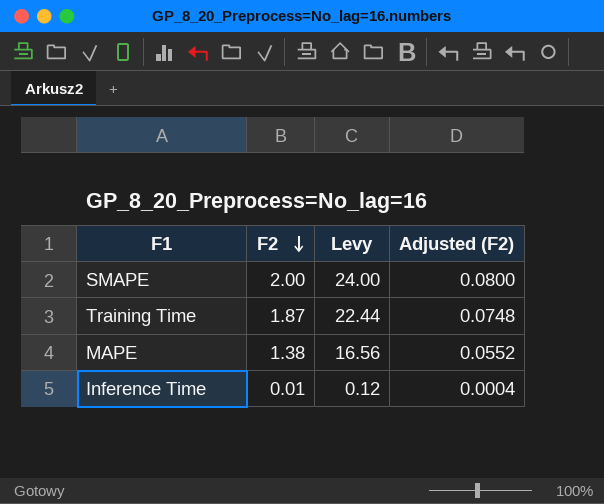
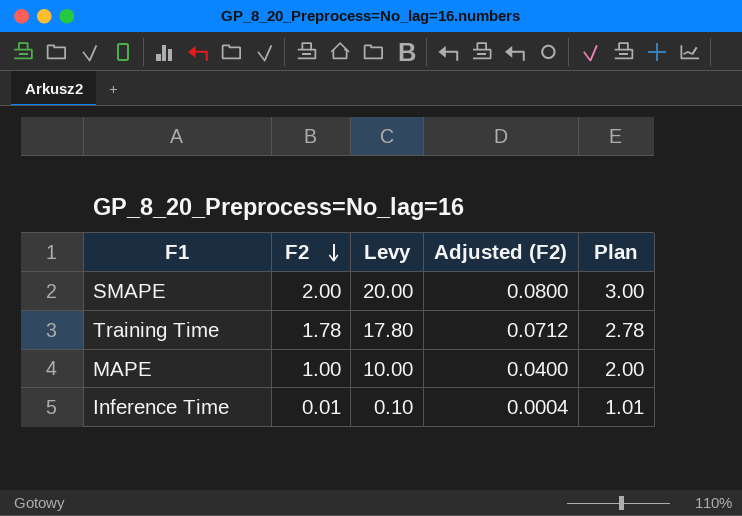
column Levy | formula: [F2] * 12 -> [F2] * 10
column Plan | formula: none -> [F2] + 1
Training Time | F2: 1.87 -> 1.78
Training Time | Adjusted (F2): 0.0748 -> 0.0712
MAPE | F2: 1.38 -> 1.00
MAPE | Adjusted (F2): 0.0552 -> 0.0400

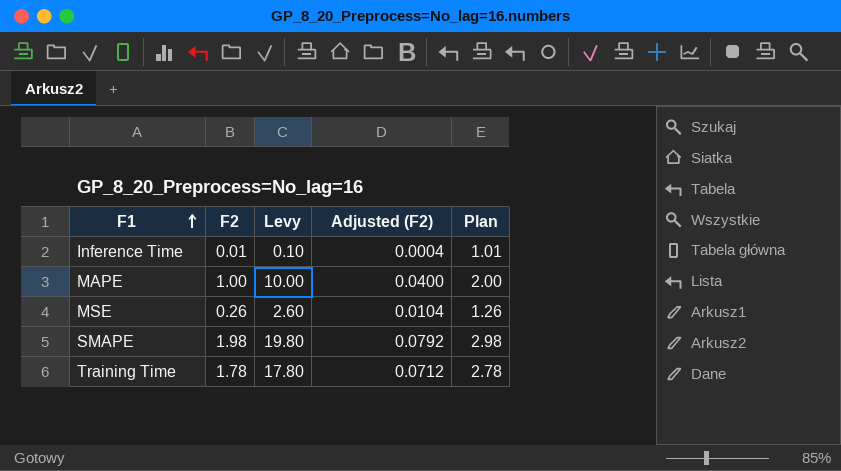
row order: F2 descending -> F1 ascending
row MSE: none -> 0.26 | 2.60 | 0.0104 | 1.26
SMAPE | F2: 2.00 -> 1.98
SMAPE | Levy: 20.00 -> 19.80
SMAPE | Adjusted (F2): 0.0800 -> 0.0792
SMAPE | Plan: 3.00 -> 2.98

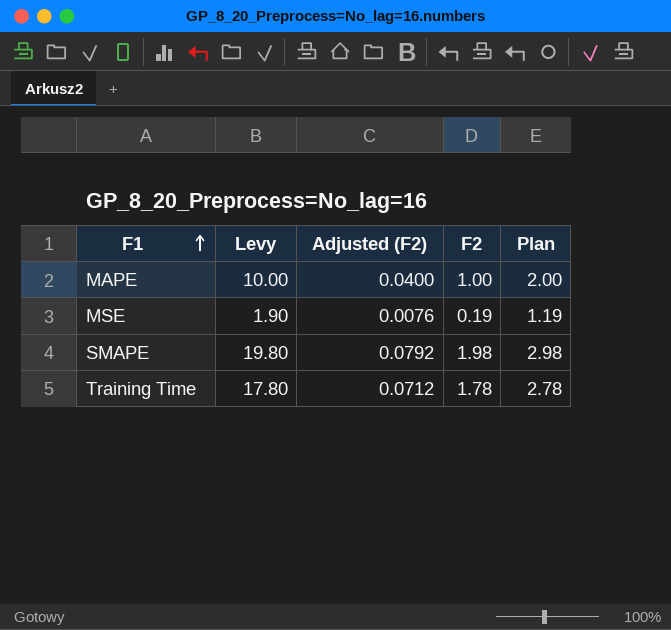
column F2 | position: 2 -> 4
row Inference Time: 0.01 | 0.10 | 0.0004 | 1.01 -> none
MSE | Levy: 2.60 -> 1.90
MSE | Adjusted (F2): 0.0104 -> 0.0076
MSE | F2: 0.26 -> 0.19
MSE | Plan: 1.26 -> 1.19

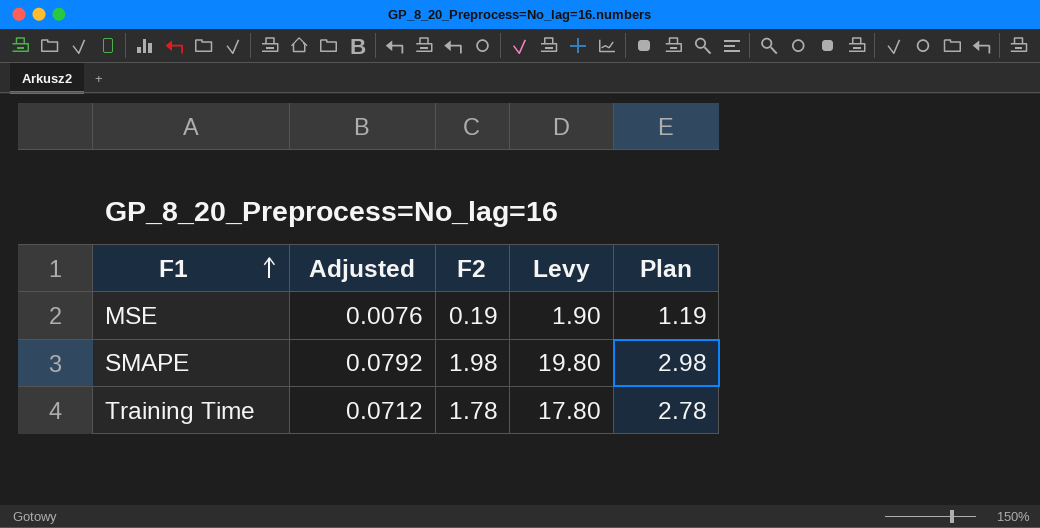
column name: Adjusted (F2) -> Adjusted
column Levy | position: 2 -> 4
row MAPE: 10.00 | 0.0400 | 1.00 | 2.00 -> none

